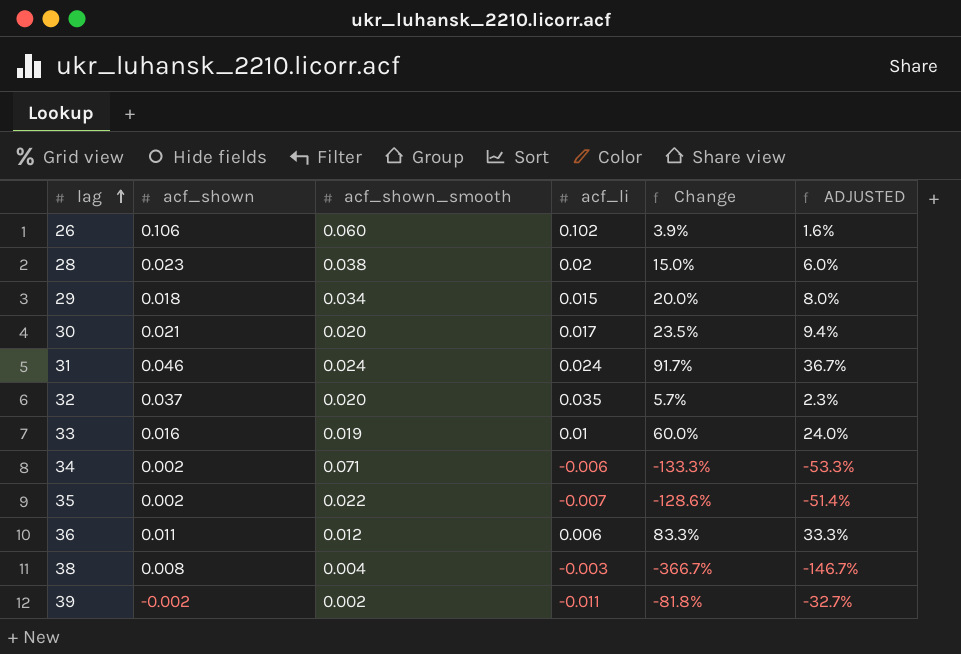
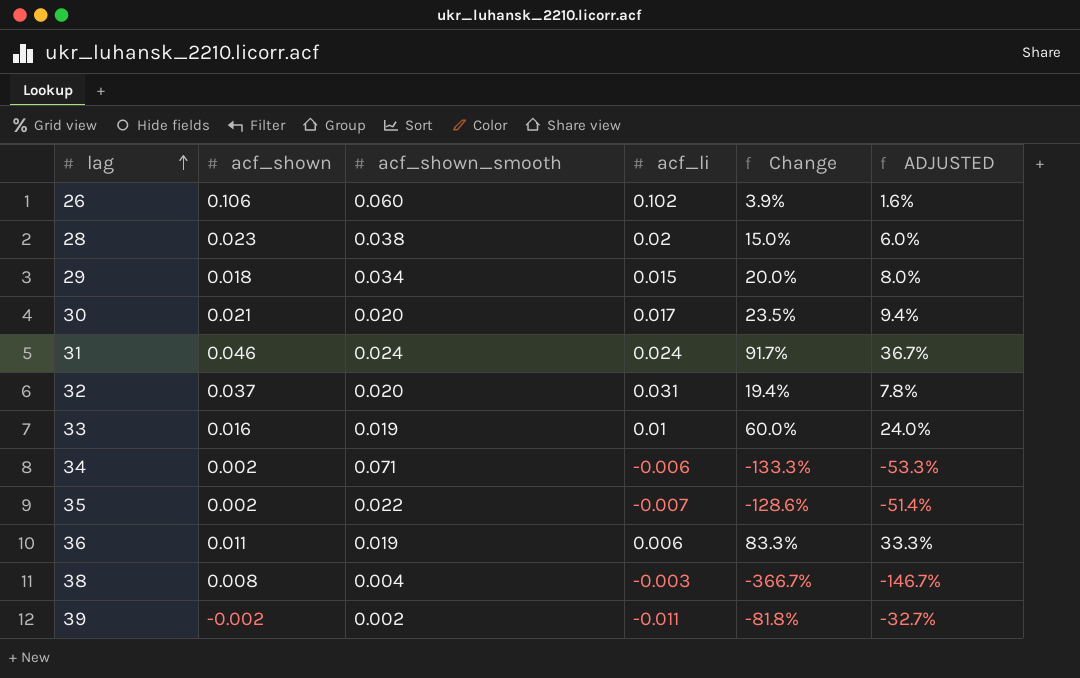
32 | acf_li: 0.035 -> 0.031
32 | Change: 5.7% -> 19.4%
32 | ADJUSTED: 2.3% -> 7.8%
36 | acf_shown_smooth: 0.012 -> 0.019

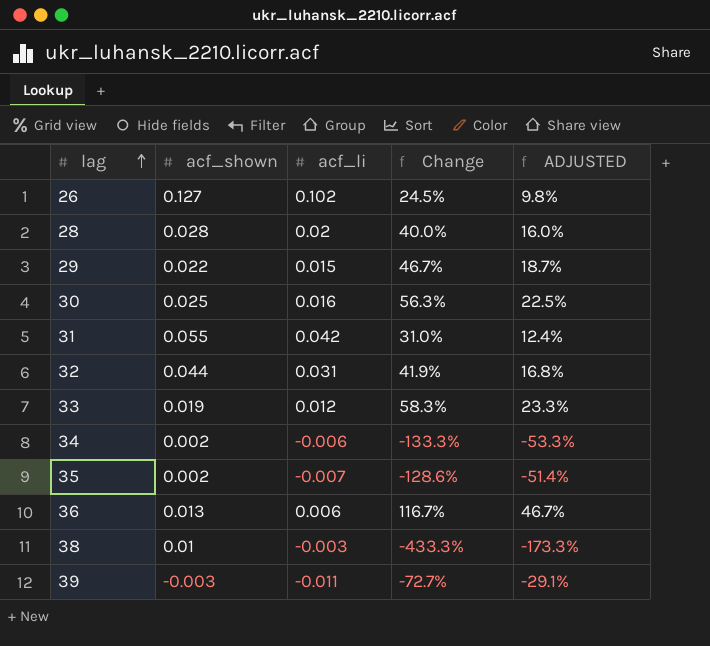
column acf_shown_smooth | position: 3 -> none
26 | acf_shown: 0.106 -> 0.127
26 | Change: 3.9% -> 24.5%
26 | ADJUSTED: 1.6% -> 9.8%
28 | acf_shown: 0.023 -> 0.028
28 | Change: 15.0% -> 40.0%
28 | ADJUSTED: 6.0% -> 16.0%
29 | acf_shown: 0.018 -> 0.022
29 | Change: 20.0% -> 46.7%
29 | ADJUSTED: 8.0% -> 18.7%
30 | acf_shown: 0.021 -> 0.025
30 | acf_li: 0.017 -> 0.016
30 | Change: 23.5% -> 56.3%
30 | ADJUSTED: 9.4% -> 22.5%
31 | acf_shown: 0.046 -> 0.055
31 | acf_li: 0.024 -> 0.042
31 | Change: 91.7% -> 31.0%
31 | ADJUSTED: 36.7% -> 12.4%
32 | acf_shown: 0.037 -> 0.044
32 | Change: 19.4% -> 41.9%
32 | ADJUSTED: 7.8% -> 16.8%
33 | acf_shown: 0.016 -> 0.019
33 | acf_li: 0.01 -> 0.012
33 | Change: 60.0% -> 58.3%
33 | ADJUSTED: 24.0% -> 23.3%
36 | acf_shown: 0.011 -> 0.013
36 | Change: 83.3% -> 116.7%
36 | ADJUSTED: 33.3% -> 46.7%
38 | acf_shown: 0.008 -> 0.01
38 | Change: -366.7% -> -433.3%
38 | ADJUSTED: -146.7% -> -173.3%
39 | acf_shown: -0.002 -> -0.003
39 | Change: -81.8% -> -72.7%
39 | ADJUSTED: -32.7% -> -29.1%

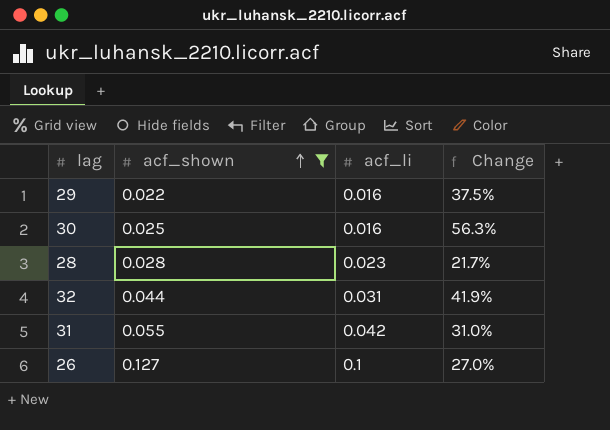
filter: none -> acf_shown >= 0.022
row order: lag ascending -> acf_shown ascending
column ADJUSTED | formula: [Change] * 0.4 -> none
29 | acf_li: 0.015 -> 0.016
29 | Change: 46.7% -> 37.5%
28 | acf_li: 0.02 -> 0.023
28 | Change: 40.0% -> 21.7%
26 | acf_li: 0.102 -> 0.1
26 | Change: 24.5% -> 27.0%

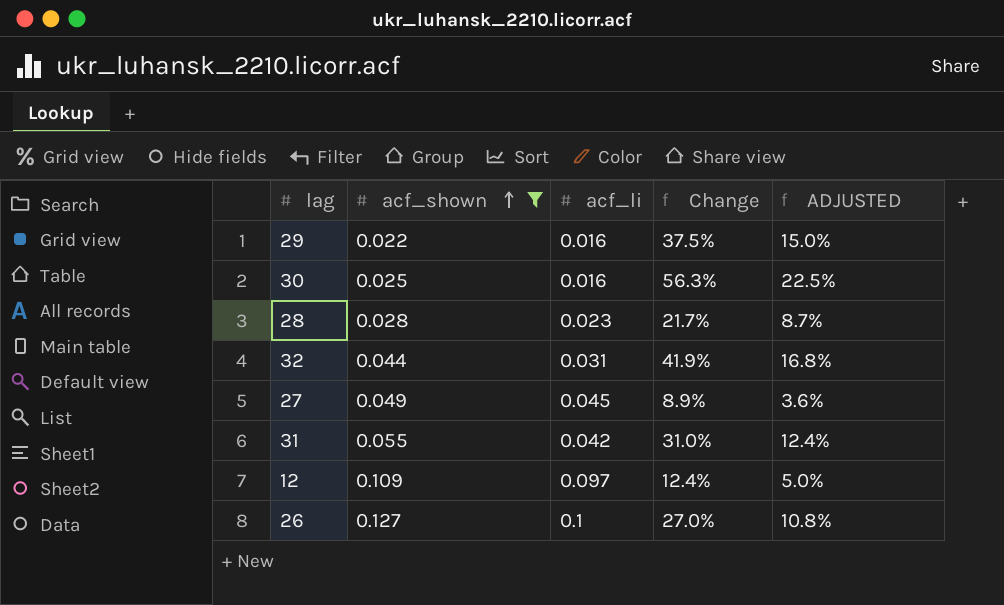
column ADJUSTED | formula: none -> [Change] * 0.4
row 27: none -> 0.049 | 0.045 | 8.9% | 3.6%
row 12: none -> 0.109 | 0.097 | 12.4% | 5.0%

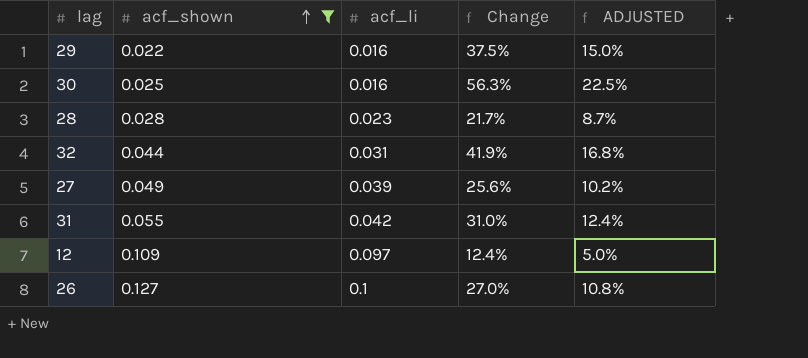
27 | acf_li: 0.045 -> 0.039
27 | Change: 8.9% -> 25.6%
27 | ADJUSTED: 3.6% -> 10.2%

